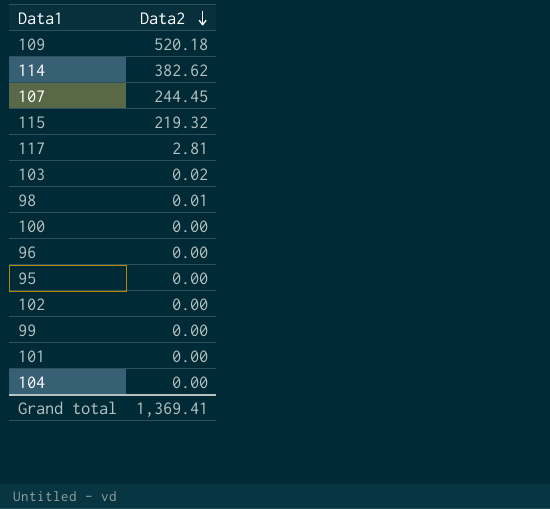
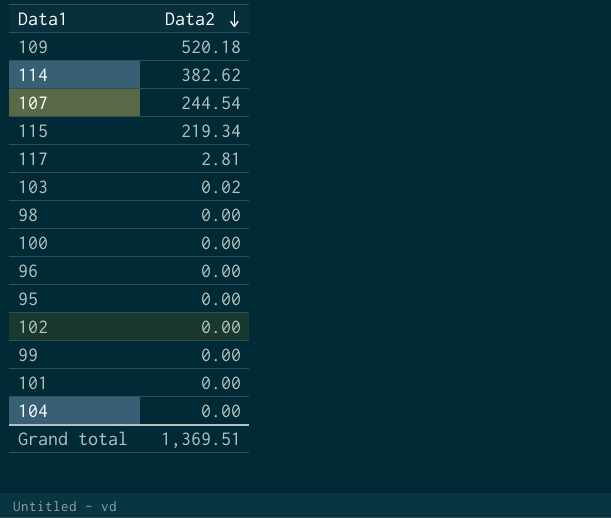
107 | Data2: 244.45 -> 244.54
115 | Data2: 219.32 -> 219.34
98 | Data2: 0.01 -> 0.00
Grand total | Data2: 1,369.41 -> 1,369.51

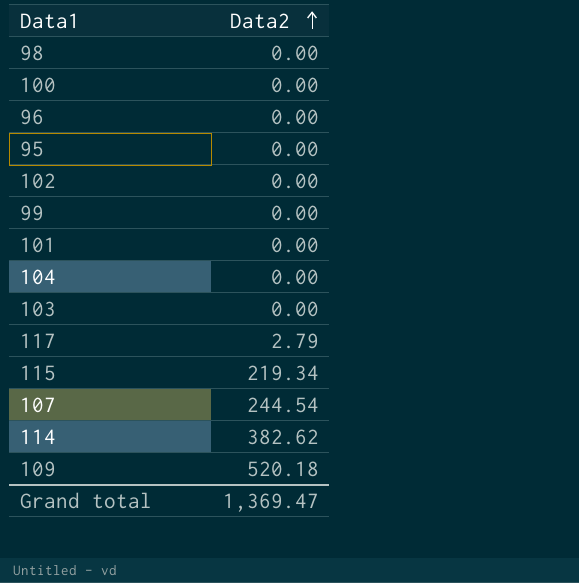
row order: Data2 descending -> Data2 ascending
103 | Data2: 0.02 -> 0.00
117 | Data2: 2.81 -> 2.79
Grand total | Data2: 1,369.51 -> 1,369.47

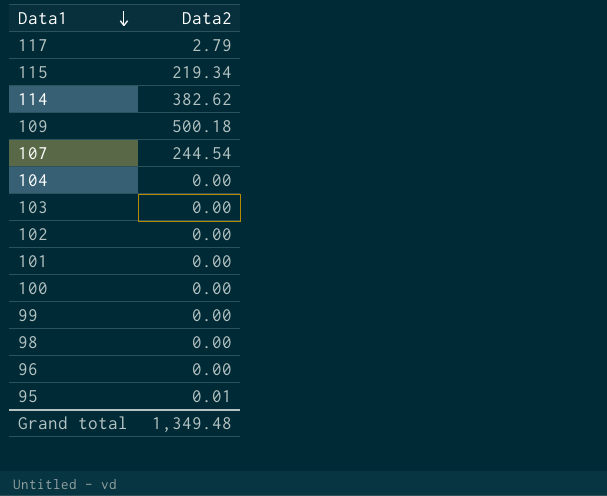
row order: Data2 ascending -> Data1 descending
109 | Data2: 520.18 -> 500.18
95 | Data2: 0.00 -> 0.01
Grand total | Data2: 1,369.47 -> 1,349.48

